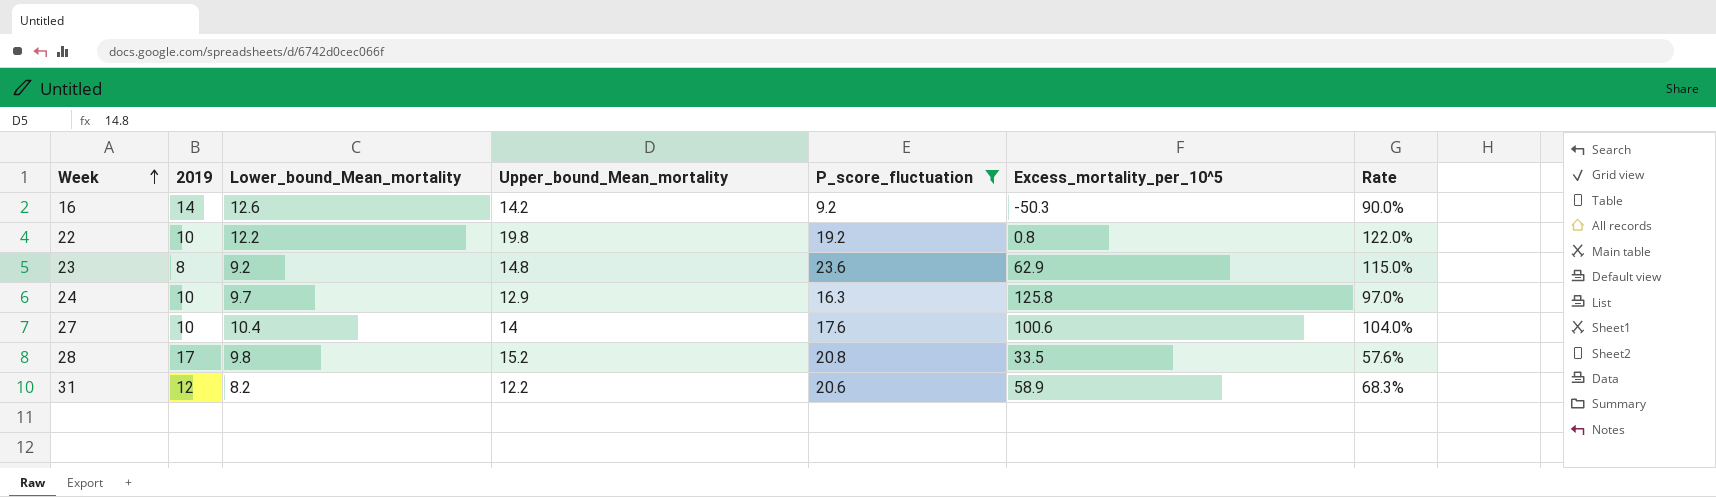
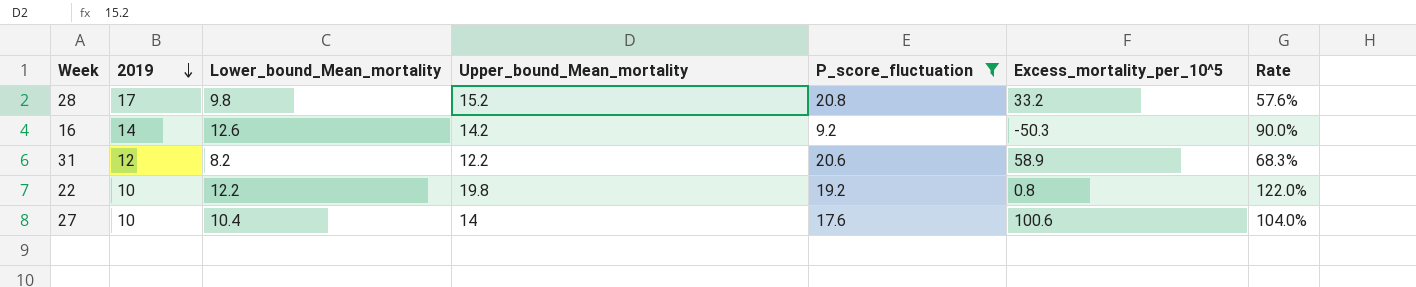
row order: Week ascending -> 2019 descending
row 23: 8 | 9.2 | 14.8 | 23.6 | 62.9 | 115.0% -> none
row 24: 10 | 9.7 | 12.9 | 16.3 | 125.8 | 97.0% -> none
28 | Excess_mortality_per_10^5: 33.5 -> 33.2

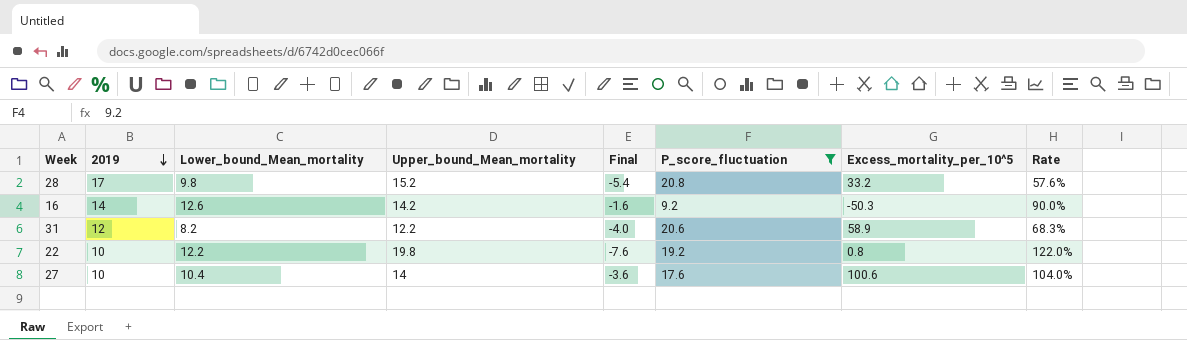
column Final | formula: none -> [Lower_bound_Mean_mortality] - [Upper_bound_Mean_mortality]

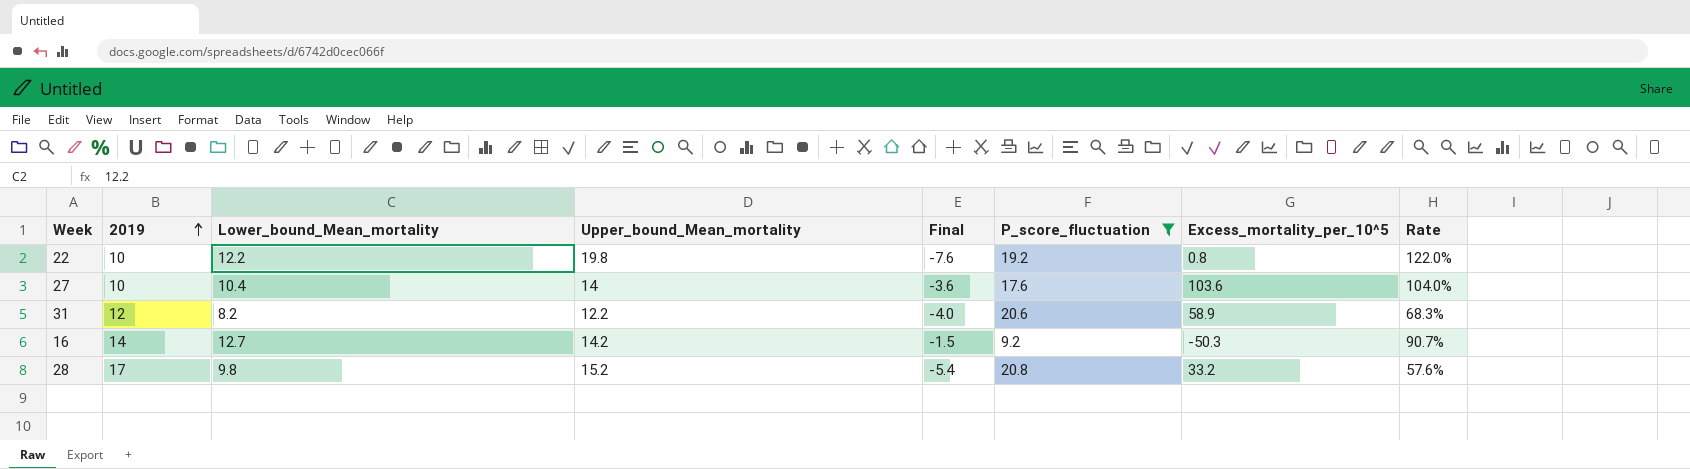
row order: 2019 descending -> 2019 ascending
27 | Excess_mortality_per_10^5: 100.6 -> 103.6
16 | Lower_bound_Mean_mortality: 12.6 -> 12.7
16 | Final: -1.6 -> -1.5
16 | Rate: 90.0% -> 90.7%

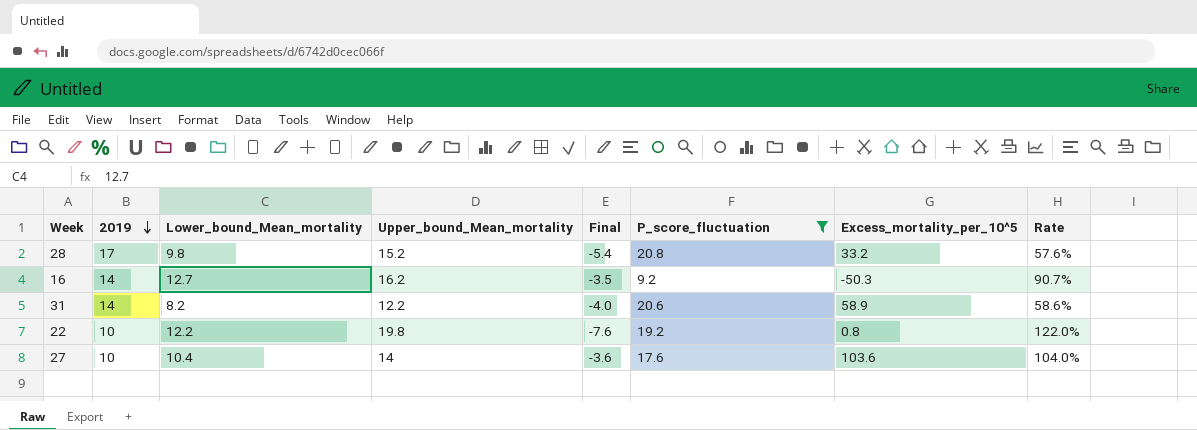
row order: 2019 ascending -> 2019 descending
16 | Upper_bound_Mean_mortality: 14.2 -> 16.2
16 | Final: -1.5 -> -3.5
31 | 2019: 12 -> 14
31 | Rate: 68.3% -> 58.6%

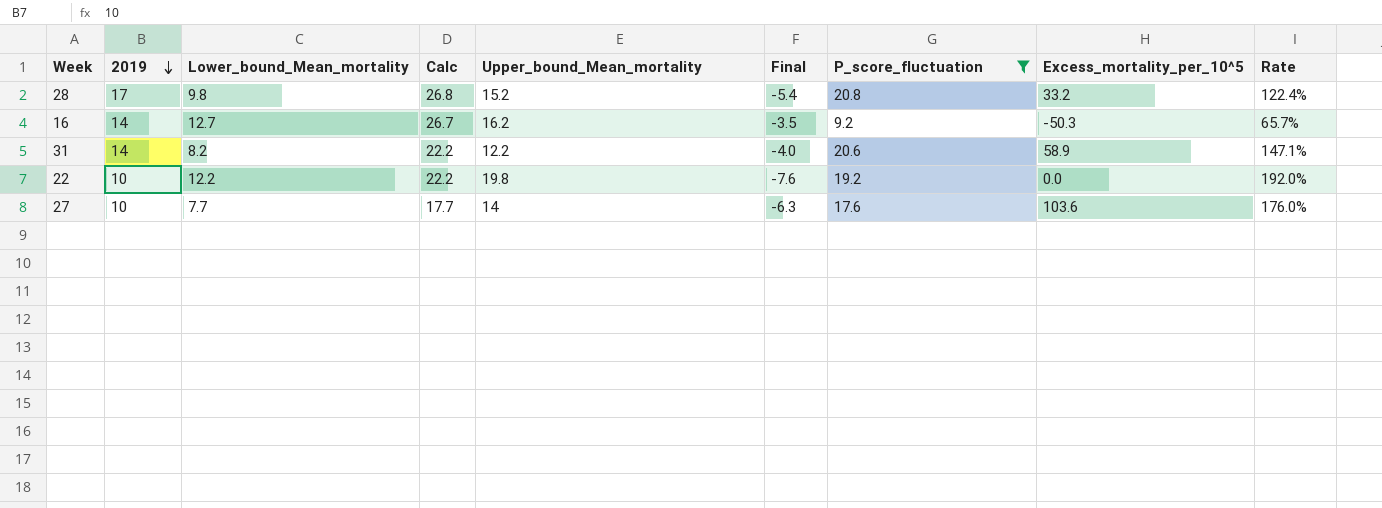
column Calc | formula: none -> [2019] + [Lower_bound_Mean_mortality]
column Rate | formula: [Lower_bound_Mean_mortality] / [2019] -> [P_score_fluctuation] / [2019]
22 | Excess_mortality_per_10^5: 0.8 -> 0.0
27 | Lower_bound_Mean_mortality: 10.4 -> 7.7
27 | Final: -3.6 -> -6.3

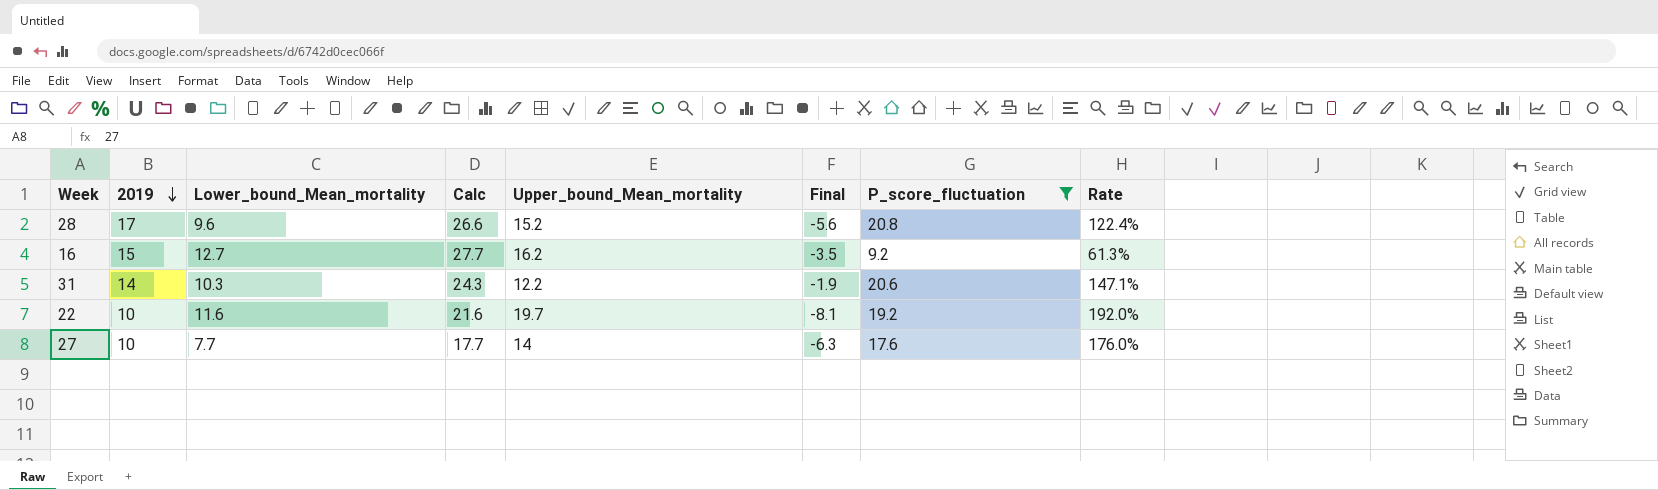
column Excess_mortality_per_10^5 | position: 8 -> none
28 | Lower_bound_Mean_mortality: 9.8 -> 9.6
28 | Calc: 26.8 -> 26.6
28 | Final: -5.4 -> -5.6
16 | 2019: 14 -> 15
16 | Calc: 26.7 -> 27.7
16 | Rate: 65.7% -> 61.3%
31 | Lower_bound_Mean_mortality: 8.2 -> 10.3
31 | Calc: 22.2 -> 24.3
31 | Final: -4.0 -> -1.9
22 | Lower_bound_Mean_mortality: 12.2 -> 11.6
22 | Calc: 22.2 -> 21.6
22 | Upper_bound_Mean_mortality: 19.8 -> 19.7
22 | Final: -7.6 -> -8.1

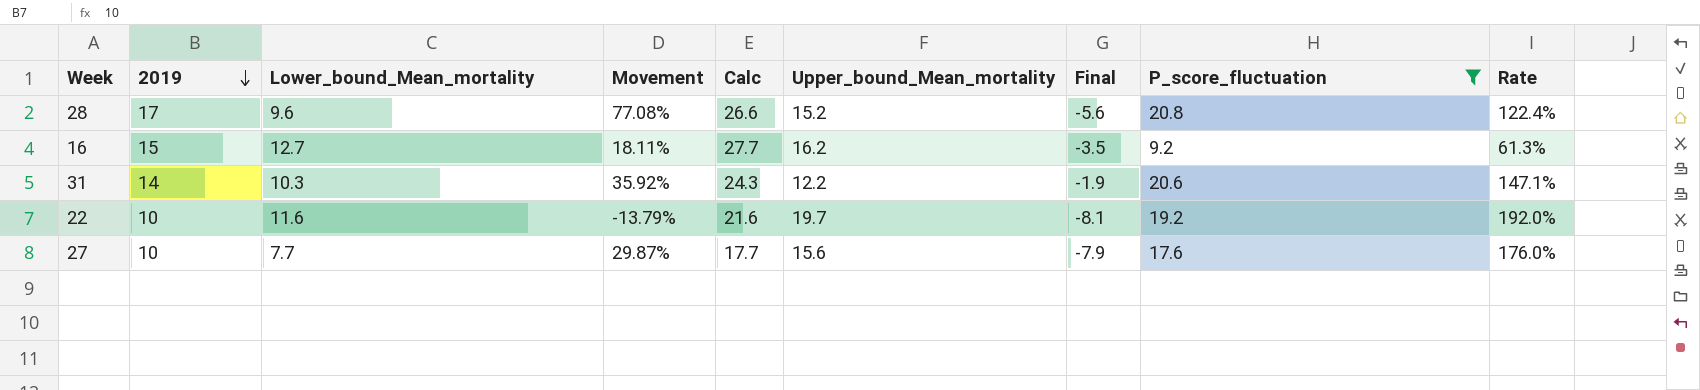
column Movement | formula: none -> ([2019] - [Lower_bound_Mean_mortality]) / [Lower_bound_Mean_mortality]
27 | Upper_bound_Mean_mortality: 14 -> 15.6
27 | Final: -6.3 -> -7.9

